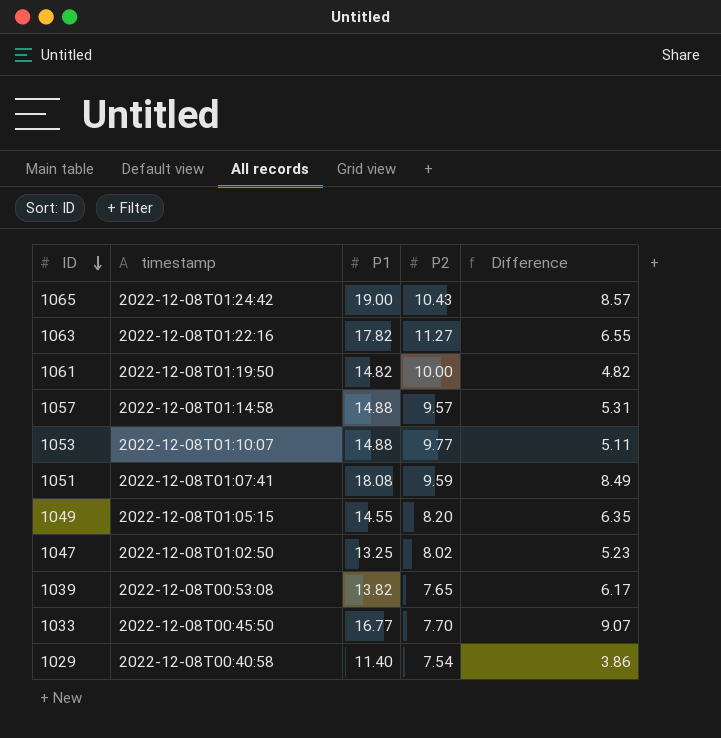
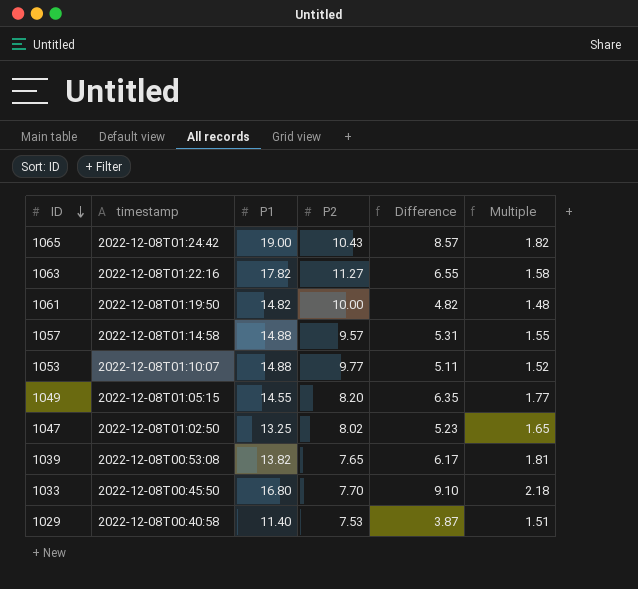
column Multiple | formula: none -> [P1] / [P2]
row 1051: 2022-12-08T01:07:41 | 18.08 | 9.59 | 8.49 -> none
1033 | P1: 16.77 -> 16.80
1033 | Difference: 9.07 -> 9.10
1029 | P2: 7.54 -> 7.53
1029 | Difference: 3.86 -> 3.87

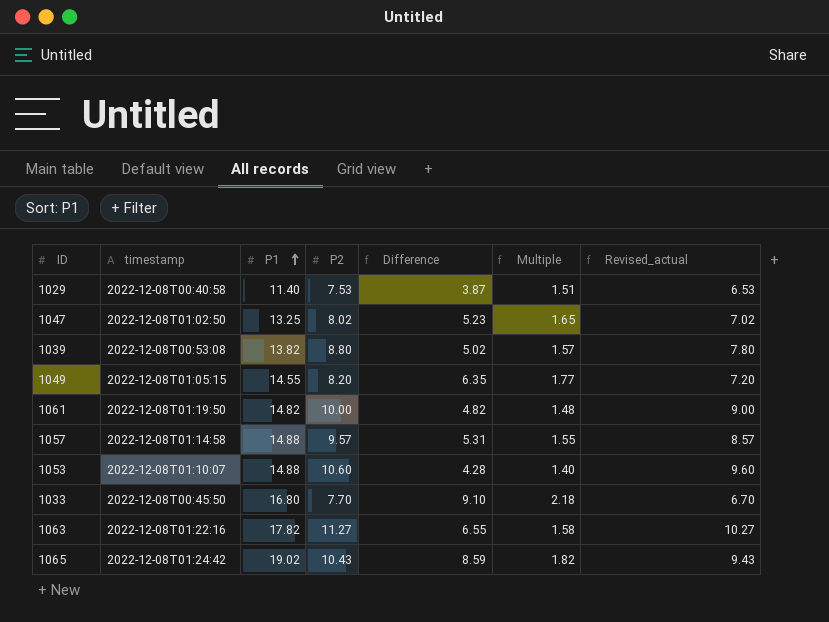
row order: ID descending -> P1 ascending
column Revised_actual | formula: none -> [P2] - 1
1039 | P2: 7.65 -> 8.80
1039 | Difference: 6.17 -> 5.02
1039 | Multiple: 1.81 -> 1.57
1053 | P2: 9.77 -> 10.60
1053 | Difference: 5.11 -> 4.28
1053 | Multiple: 1.52 -> 1.40
1065 | P1: 19.00 -> 19.02
1065 | Difference: 8.57 -> 8.59

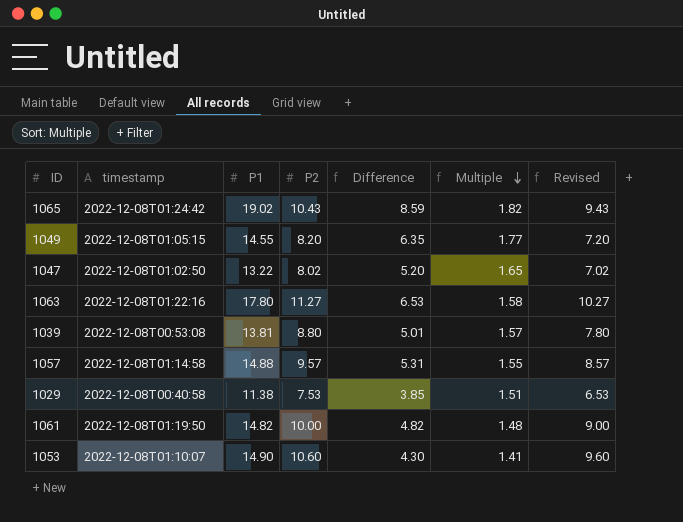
row order: P1 ascending -> Multiple descending
column name: Revised_actual -> Revised
row 1033: 2022-12-08T00:45:50 | 16.80 | 7.70 | 9.10 | 2.18 | 6.70 -> none
1047 | P1: 13.25 -> 13.22
1047 | Difference: 5.23 -> 5.20
1063 | P1: 17.82 -> 17.80
1063 | Difference: 6.55 -> 6.53
1039 | P1: 13.82 -> 13.81
1039 | Difference: 5.02 -> 5.01
1029 | P1: 11.40 -> 11.38
1029 | Difference: 3.87 -> 3.85
1053 | P1: 14.88 -> 14.90
1053 | Difference: 4.28 -> 4.30
1053 | Multiple: 1.40 -> 1.41

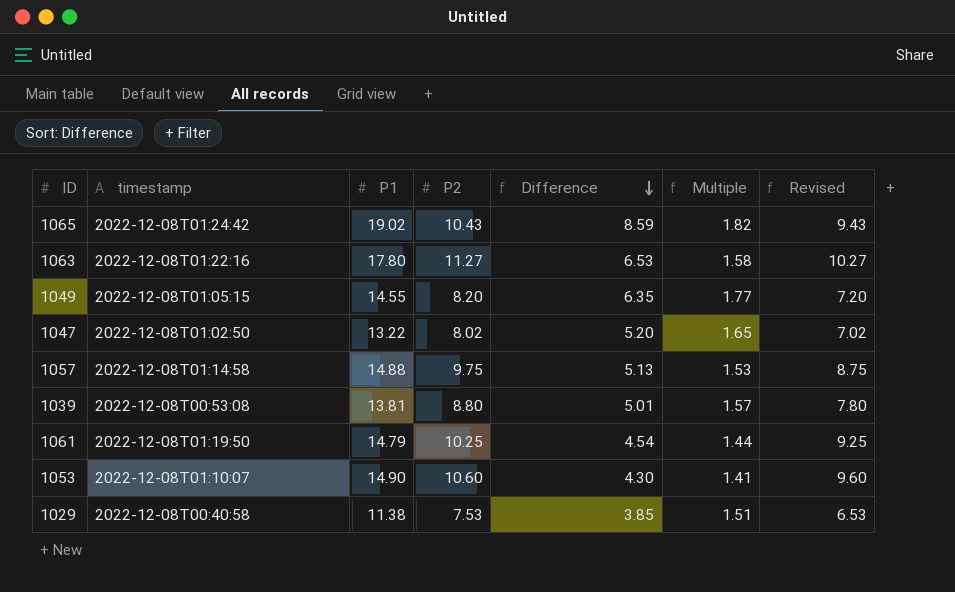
row order: Multiple descending -> Difference descending
1057 | P2: 9.57 -> 9.75
1057 | Difference: 5.31 -> 5.13
1057 | Multiple: 1.55 -> 1.53
1057 | Revised: 8.57 -> 8.75
1061 | P1: 14.82 -> 14.79
1061 | P2: 10.00 -> 10.25
1061 | Difference: 4.82 -> 4.54
1061 | Multiple: 1.48 -> 1.44
1061 | Revised: 9.00 -> 9.25

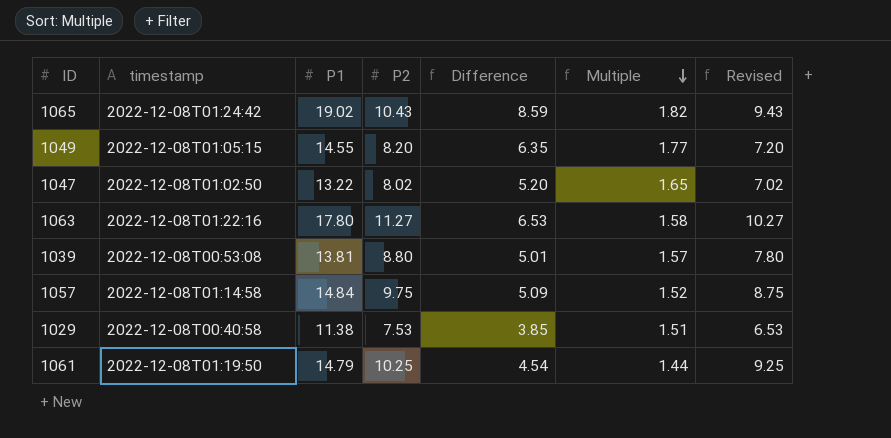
row order: Difference descending -> Multiple descending
row 1053: 2022-12-08T01:10:07 | 14.90 | 10.60 | 4.30 | 1.41 | 9.60 -> none
1057 | P1: 14.88 -> 14.84
1057 | Difference: 5.13 -> 5.09
1057 | Multiple: 1.53 -> 1.52

